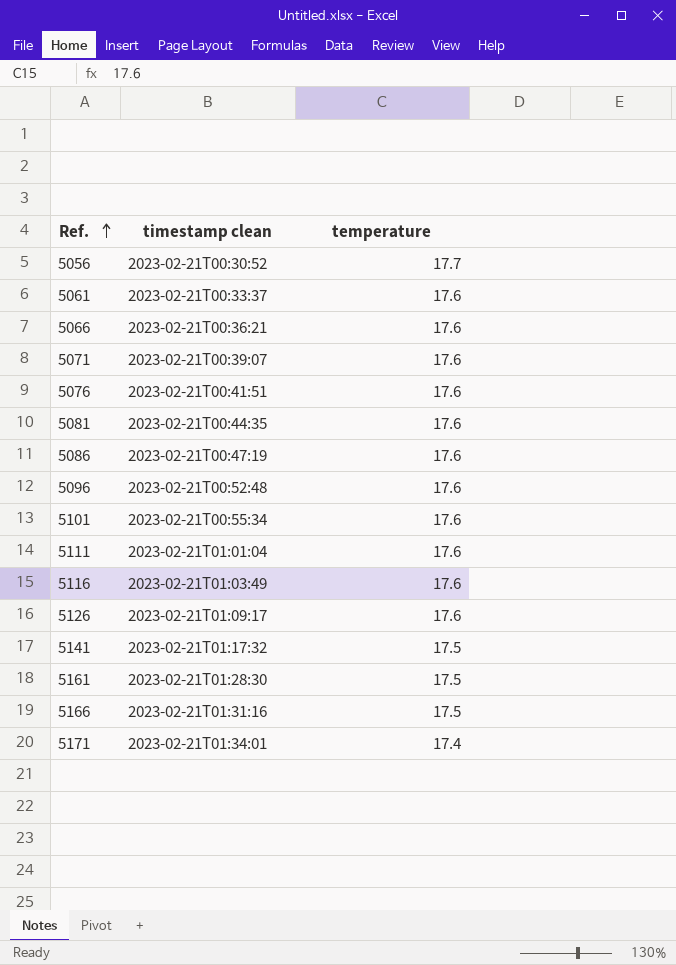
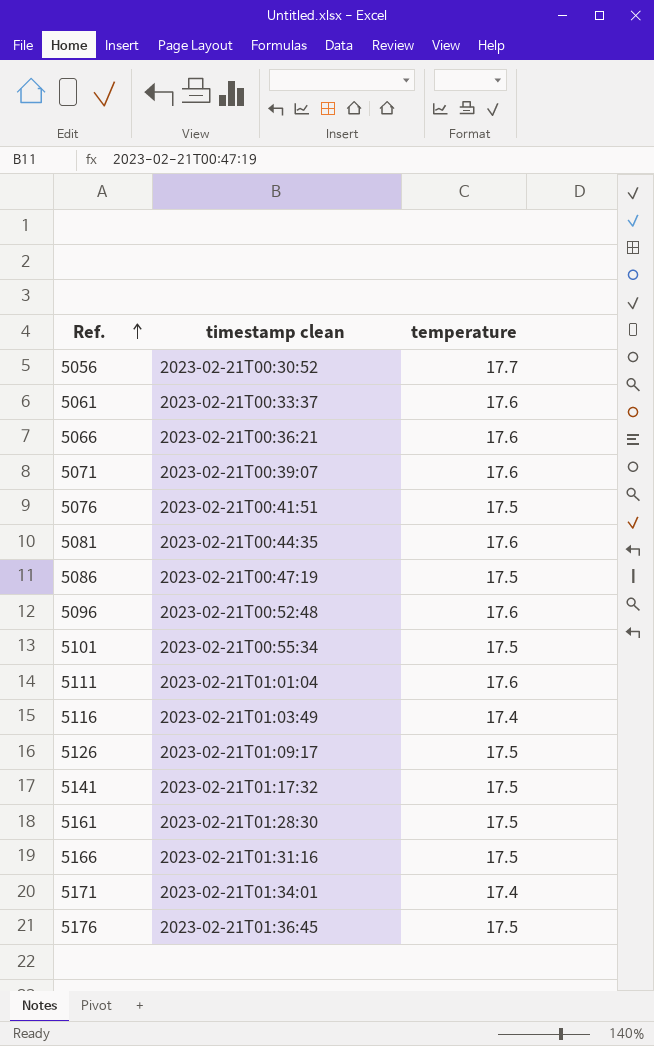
5076 | temperature: 17.6 -> 17.5
5086 | temperature: 17.6 -> 17.5
5101 | temperature: 17.6 -> 17.5
5116 | temperature: 17.6 -> 17.4
5126 | temperature: 17.6 -> 17.5
row 5176: none -> 2023-02-21T01:36:45 | 17.5

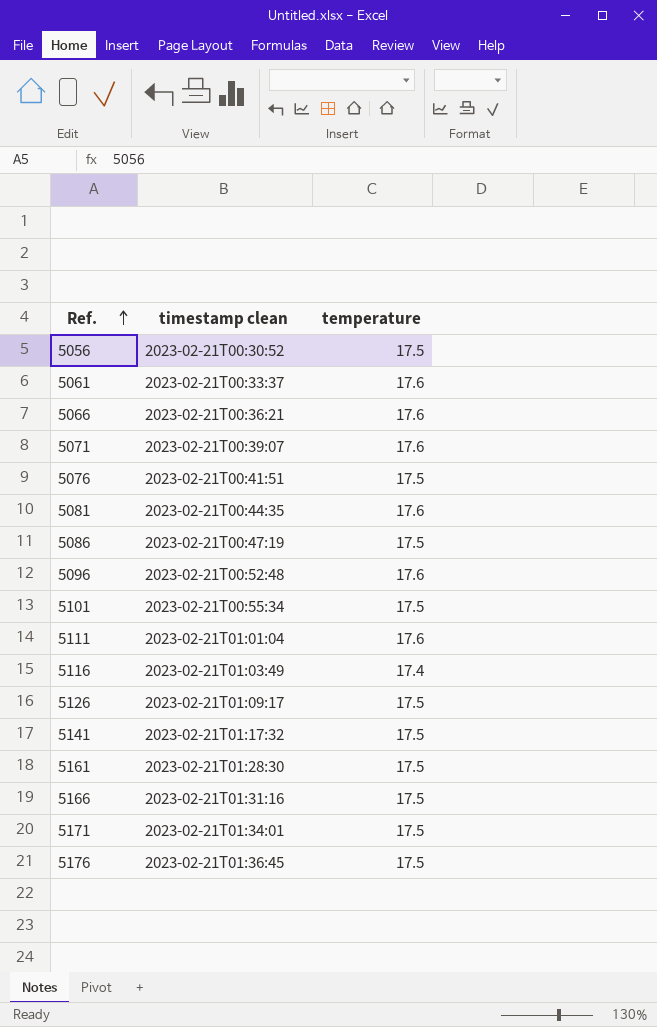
5056 | temperature: 17.7 -> 17.5
5171 | temperature: 17.4 -> 17.5

